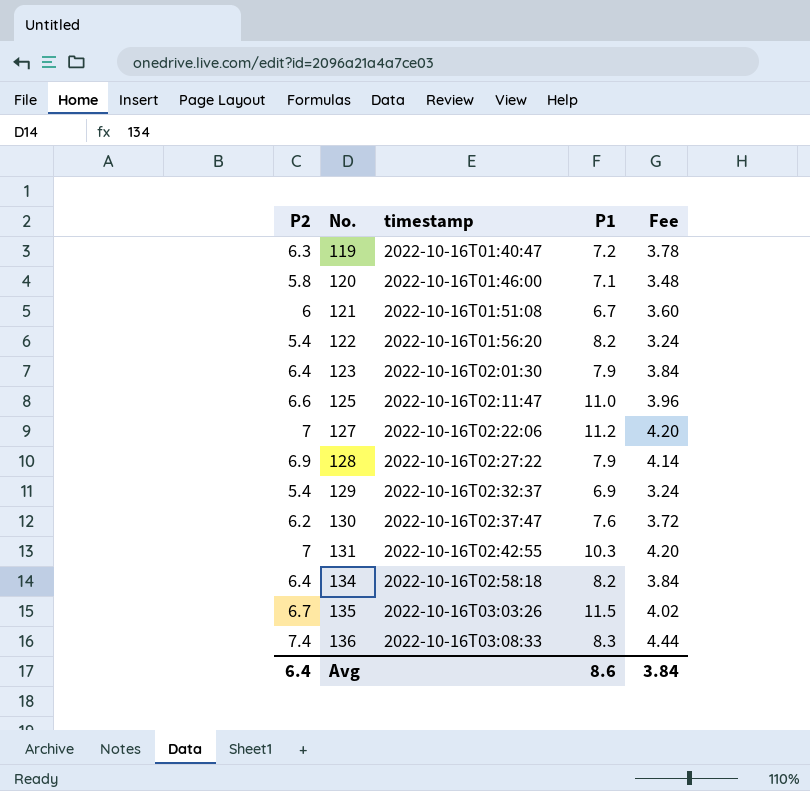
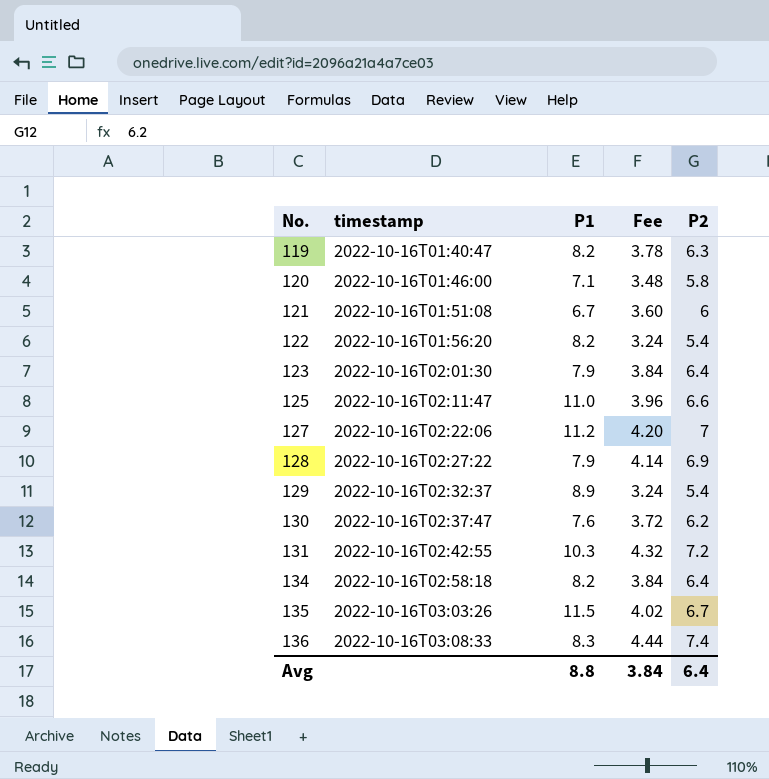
column P2 | position: 1 -> 5
119 | P1: 7.2 -> 8.2
129 | P1: 6.9 -> 8.9
131 | Fee: 4.20 -> 4.32
131 | P2: 7 -> 7.2
Avg | P1: 8.6 -> 8.8

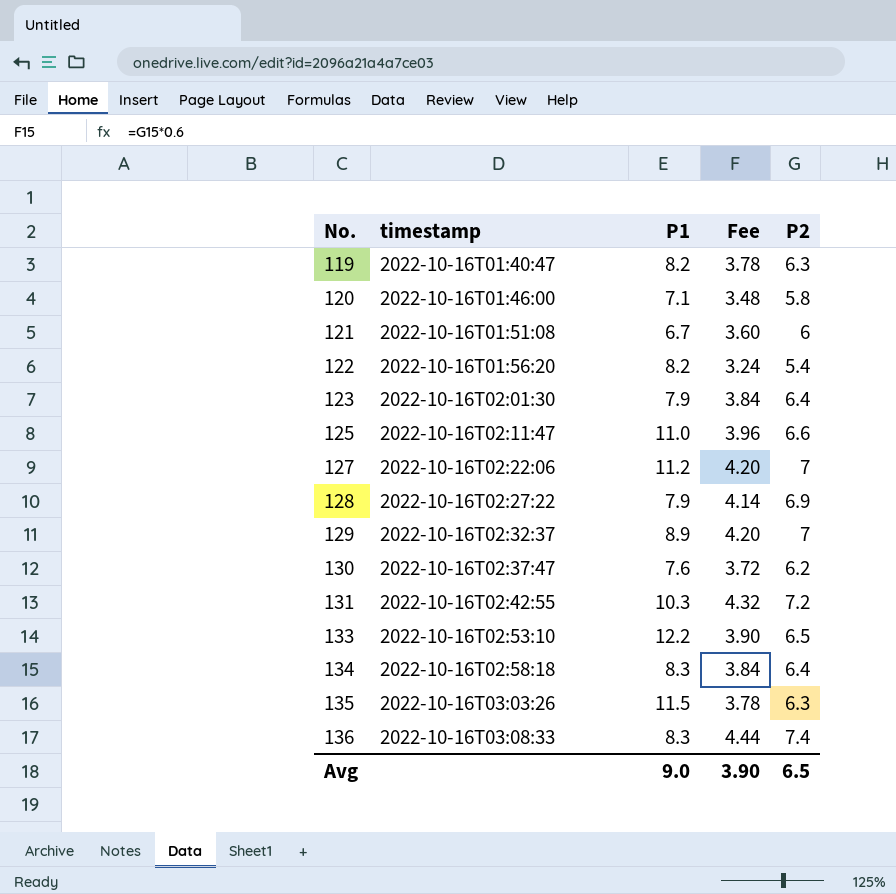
129 | Fee: 3.24 -> 4.20
129 | P2: 5.4 -> 7
row 133: none -> 2022-10-16T02:53:10 | 12.2 | 3.90 | 6.5
134 | P1: 8.2 -> 8.3
135 | Fee: 4.02 -> 3.78
135 | P2: 6.7 -> 6.3
Avg | P1: 8.8 -> 9.0
Avg | Fee: 3.84 -> 3.90
Avg | P2: 6.4 -> 6.5

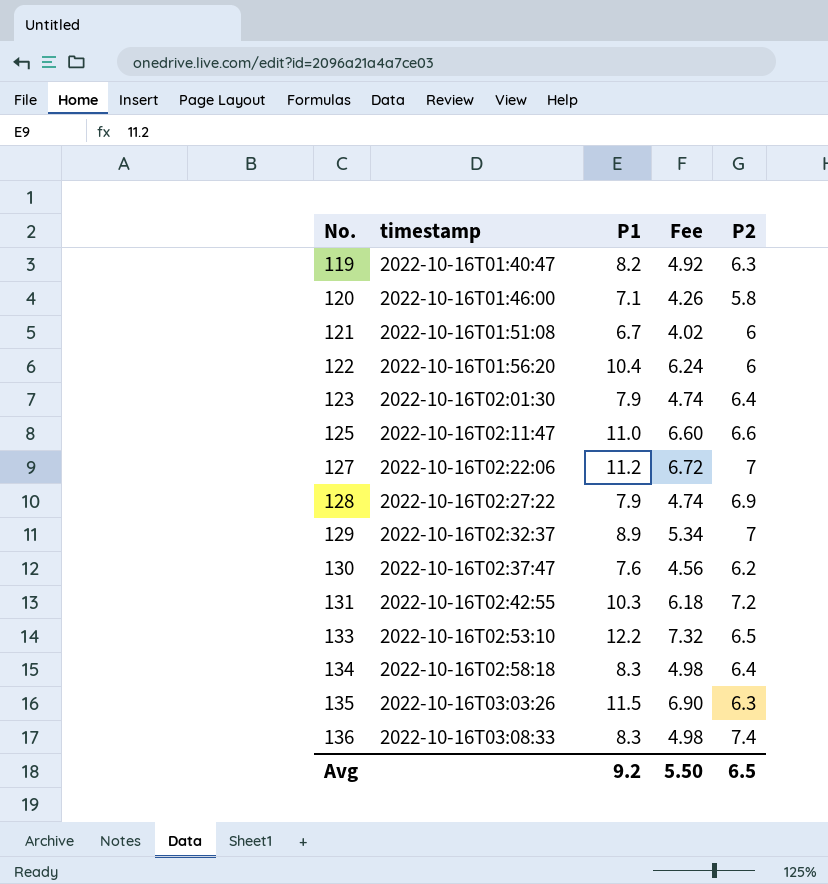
column Fee | formula: [P2] * 0.6 -> [P1] * 0.6
122 | P1: 8.2 -> 10.4
122 | P2: 5.4 -> 6
Avg | P1: 9.0 -> 9.2
Avg | Fee: 3.90 -> 5.50

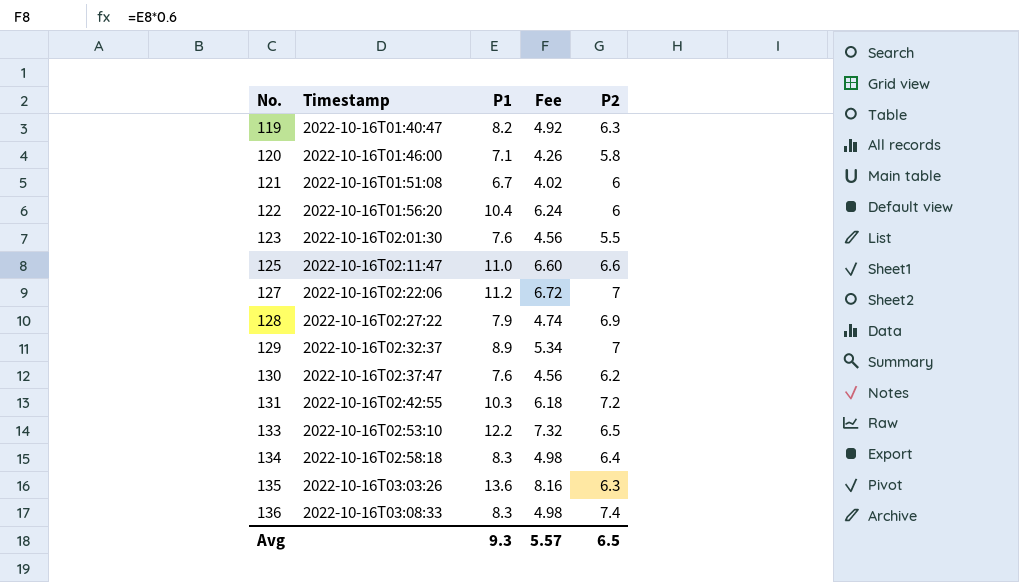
column name: timestamp -> Timestamp
123 | P1: 7.9 -> 7.6
123 | Fee: 4.74 -> 4.56
123 | P2: 6.4 -> 5.5
135 | P1: 11.5 -> 13.6
135 | Fee: 6.90 -> 8.16
Avg | P1: 9.2 -> 9.3
Avg | Fee: 5.50 -> 5.57

